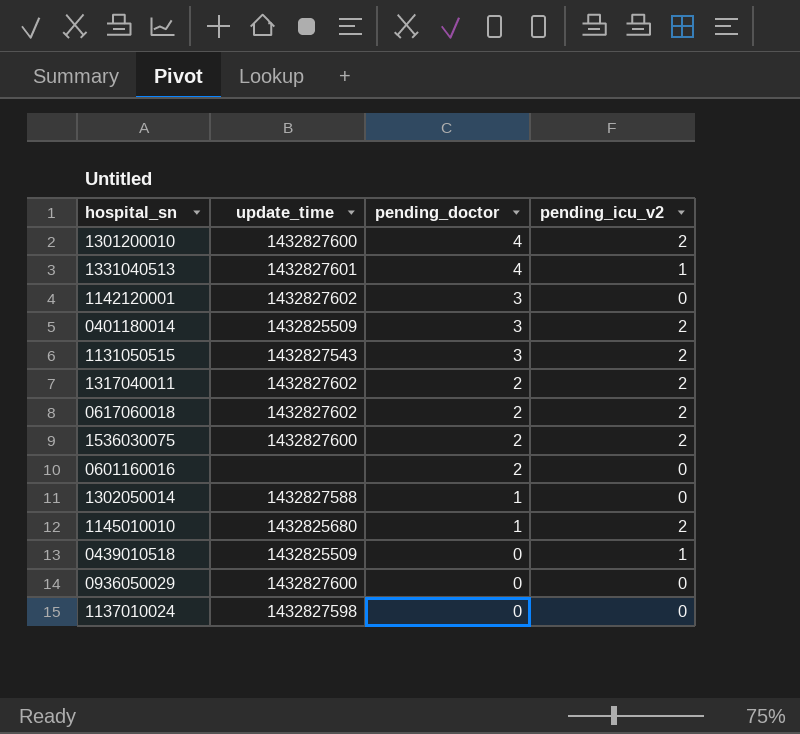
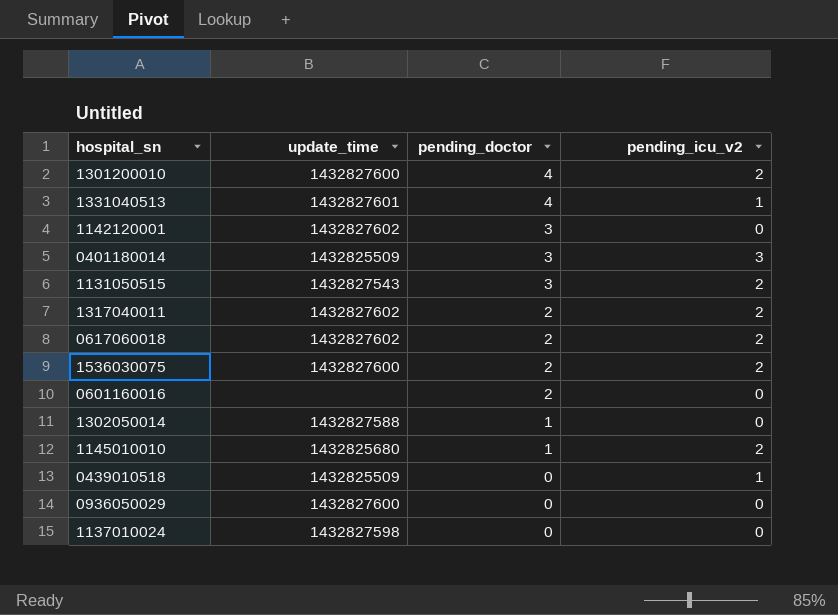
0401180014 | pending_icu_v2: 2 -> 3

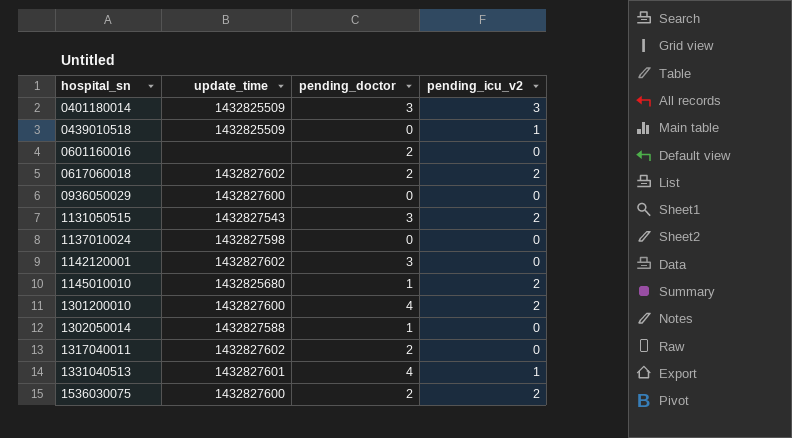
row order: pending_doctor descending -> hospital_sn ascending
1317040011 | pending_icu_v2: 2 -> 0

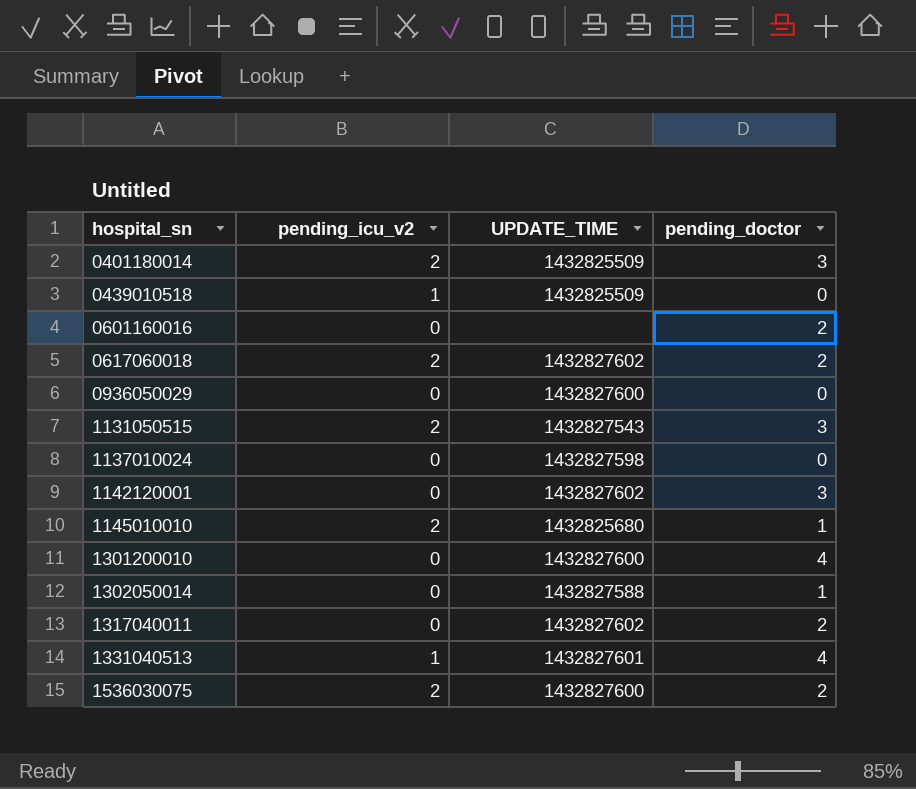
column pending_icu_v2 | position: 4 -> 2
column name: update_time -> UPDATE_TIME
0401180014 | pending_icu_v2: 3 -> 2
1301200010 | pending_icu_v2: 2 -> 0

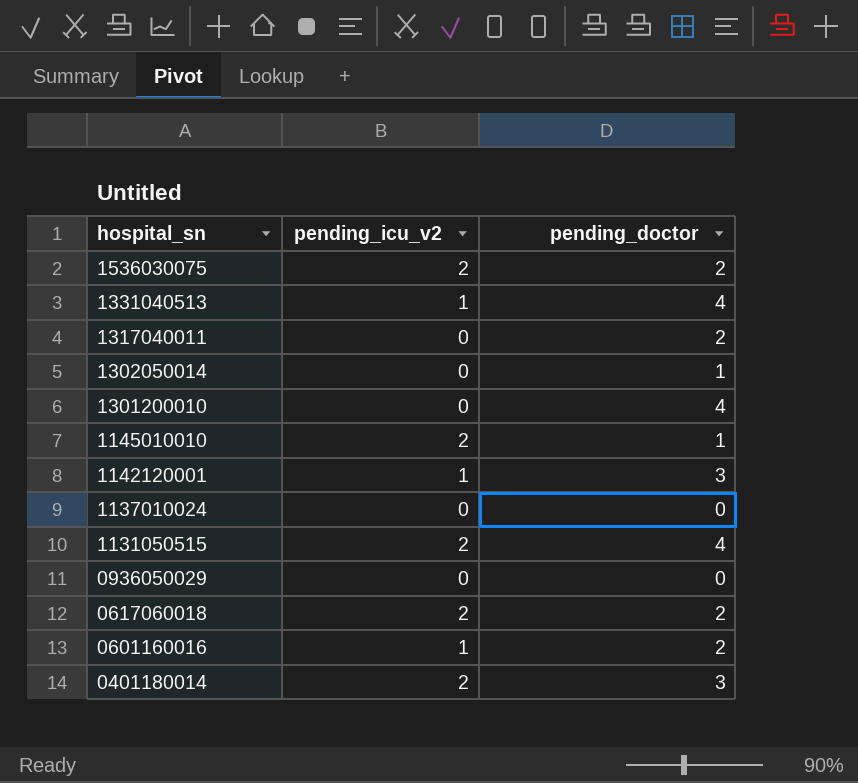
row order: hospital_sn ascending -> hospital_sn descending
column UPDATE_TIME | position: 3 -> none
row 0439010518: 1 | 1432825509 | 0 -> none
1142120001 | pending_icu_v2: 0 -> 1
1131050515 | pending_doctor: 3 -> 4
0601160016 | pending_icu_v2: 0 -> 1

